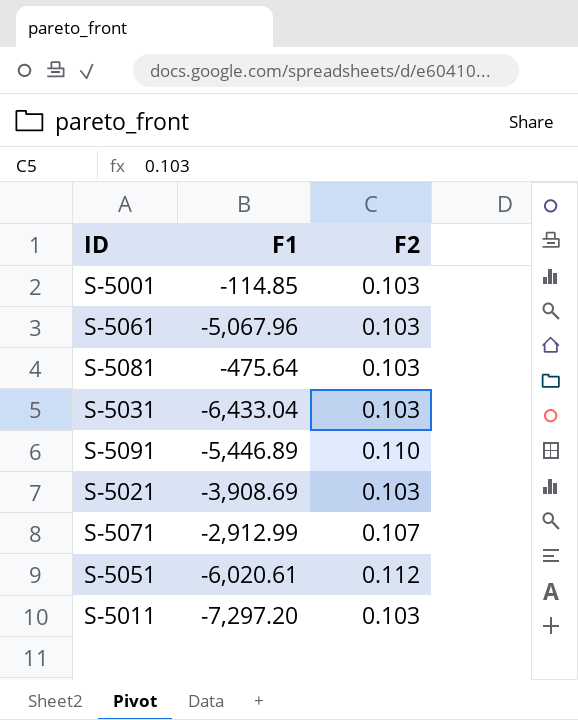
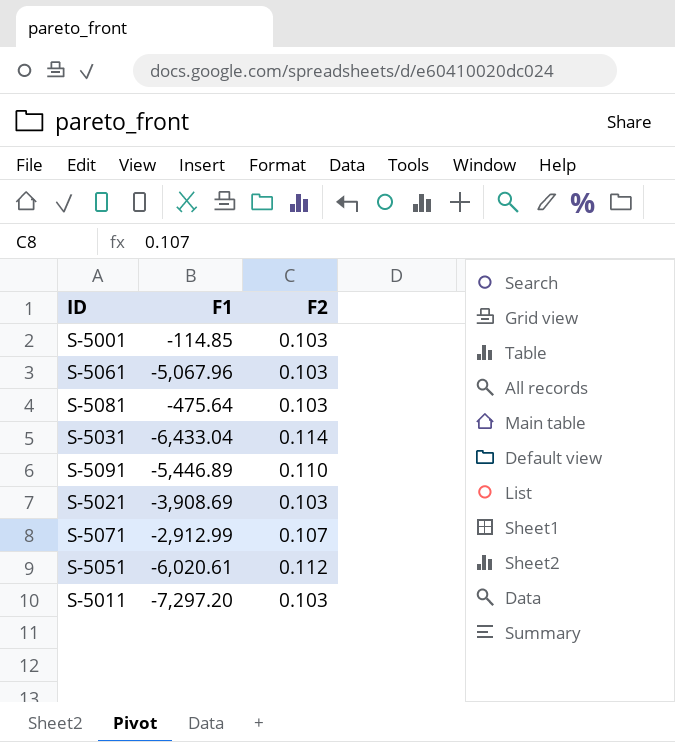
S-5031 | F2: 0.103 -> 0.114

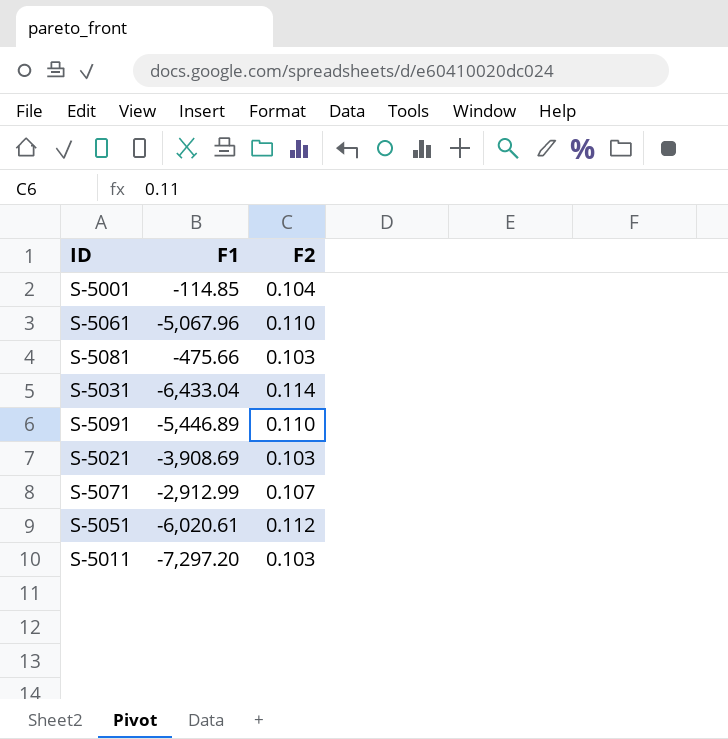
S-5001 | F2: 0.103 -> 0.104
S-5061 | F2: 0.103 -> 0.110
S-5081 | F1: -475.64 -> -475.66

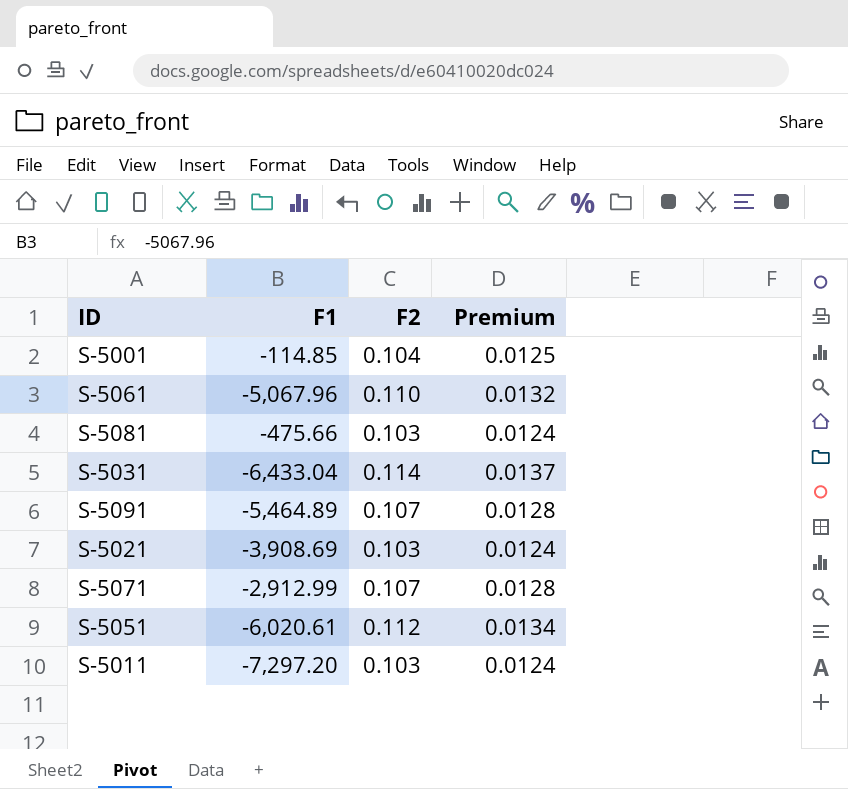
column Premium | formula: none -> [F2] * 0.12
S-5091 | F1: -5,446.89 -> -5,464.89
S-5091 | F2: 0.110 -> 0.107

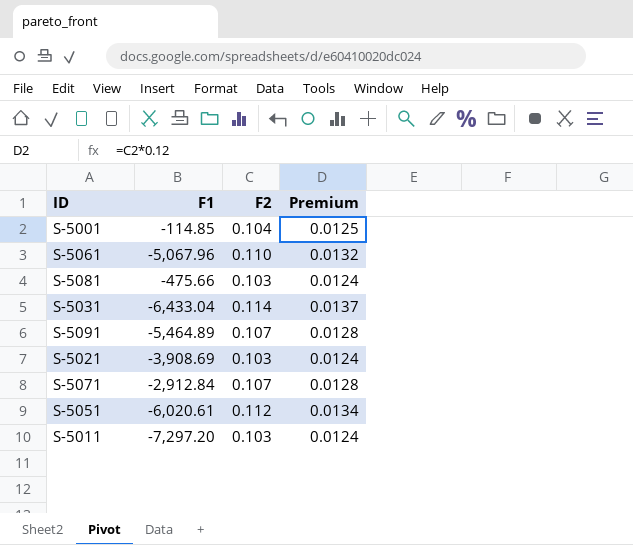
S-5071 | F1: -2,912.99 -> -2,912.84

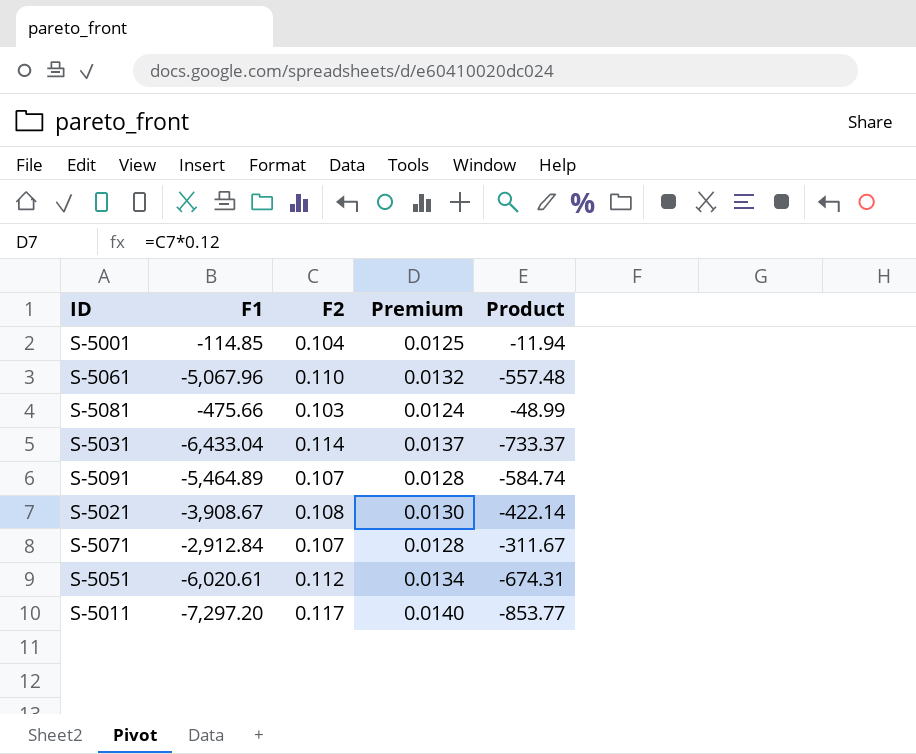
column Product | formula: none -> [F1] * [F2]
S-5021 | F1: -3,908.69 -> -3,908.67
S-5021 | F2: 0.103 -> 0.108
S-5021 | Premium: 0.0124 -> 0.0130
S-5011 | F2: 0.103 -> 0.117
S-5011 | Premium: 0.0124 -> 0.0140

